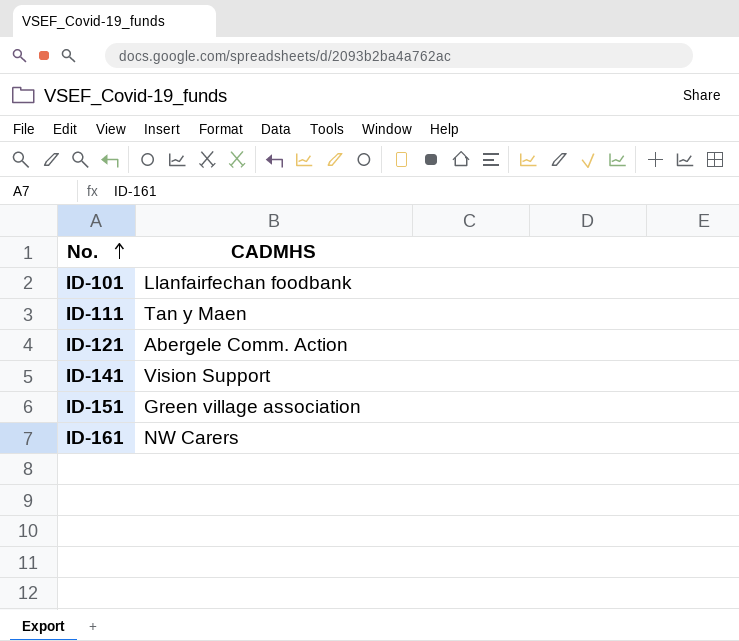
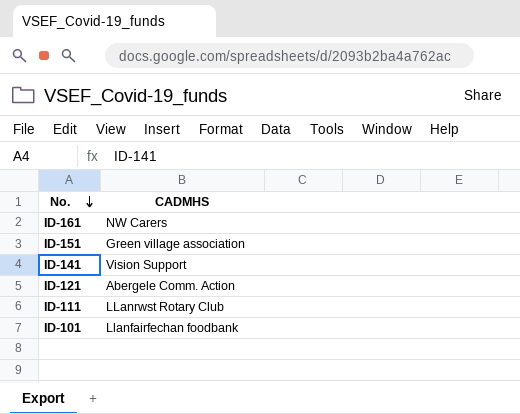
row order: No. ascending -> No. descending
ID-111 | CADMHS: Tan y Maen -> LLanrwst Rotary Club

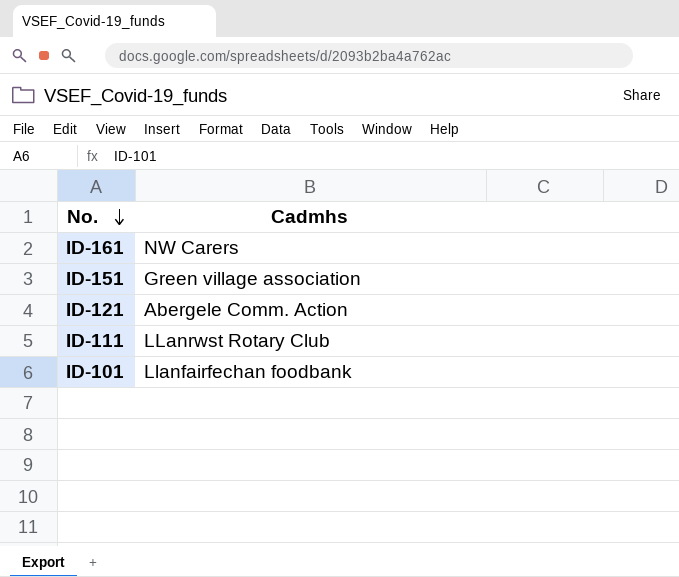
column name: CADMHS -> Cadmhs
row ID-141: Vision Support -> none

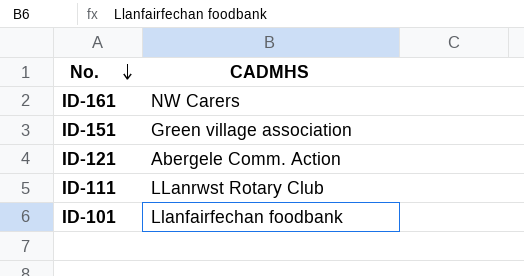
column name: Cadmhs -> CADMHS

